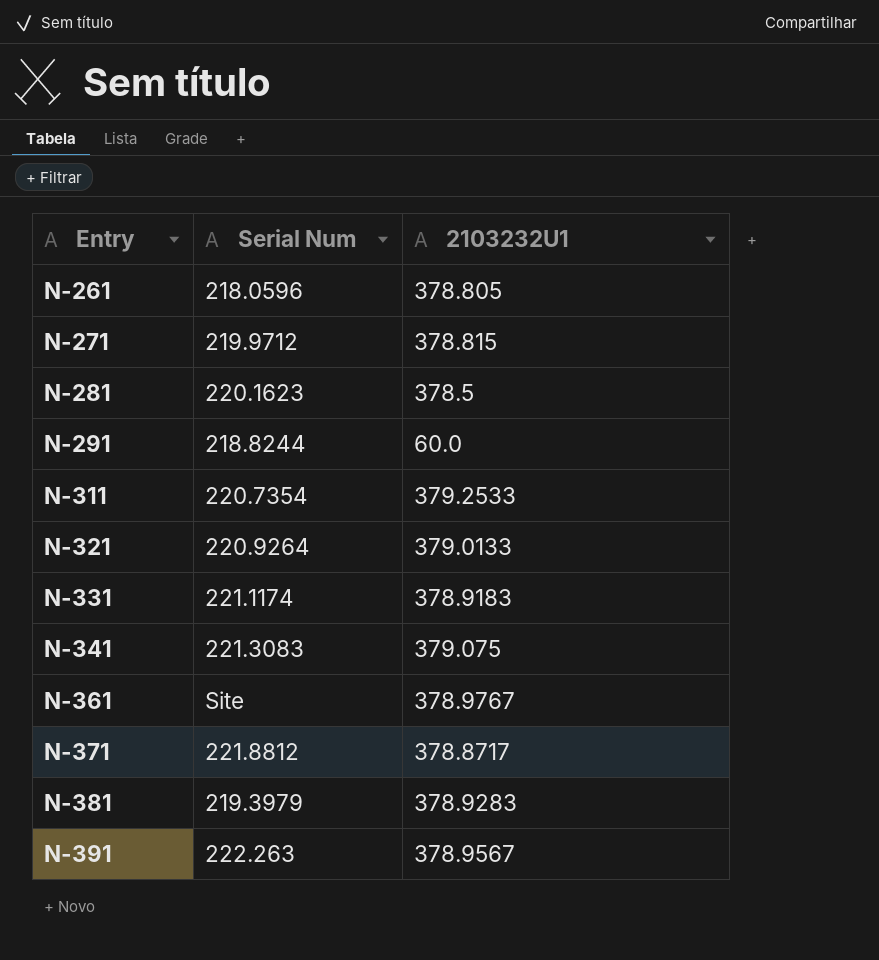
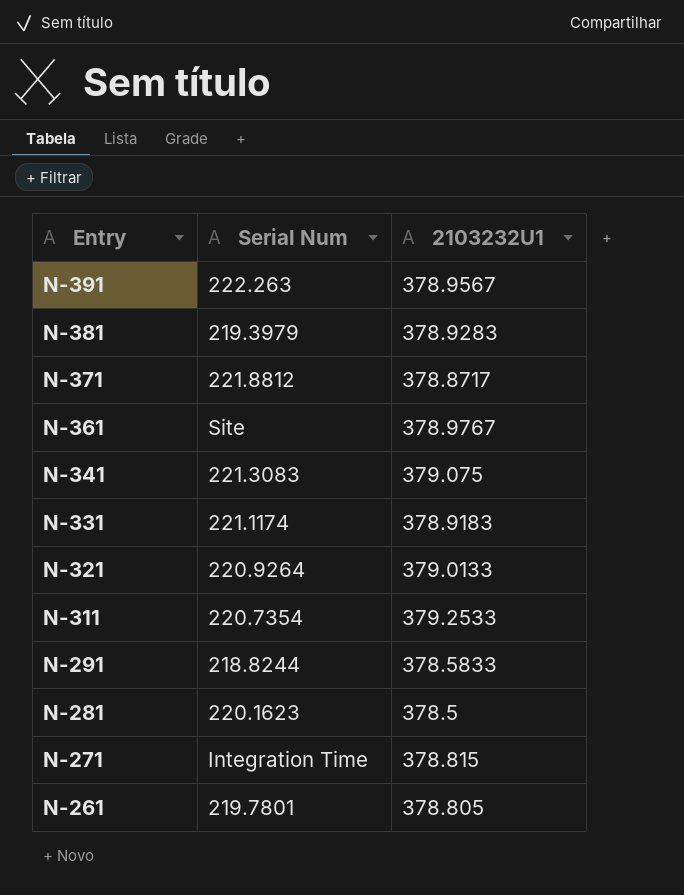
row order: Entry ascending -> Entry descending
N-291 | 2103232U1: 60.0 -> 378.5833
N-271 | Serial Num: 219.9712 -> Integration Time
N-261 | Serial Num: 218.0596 -> 219.7801

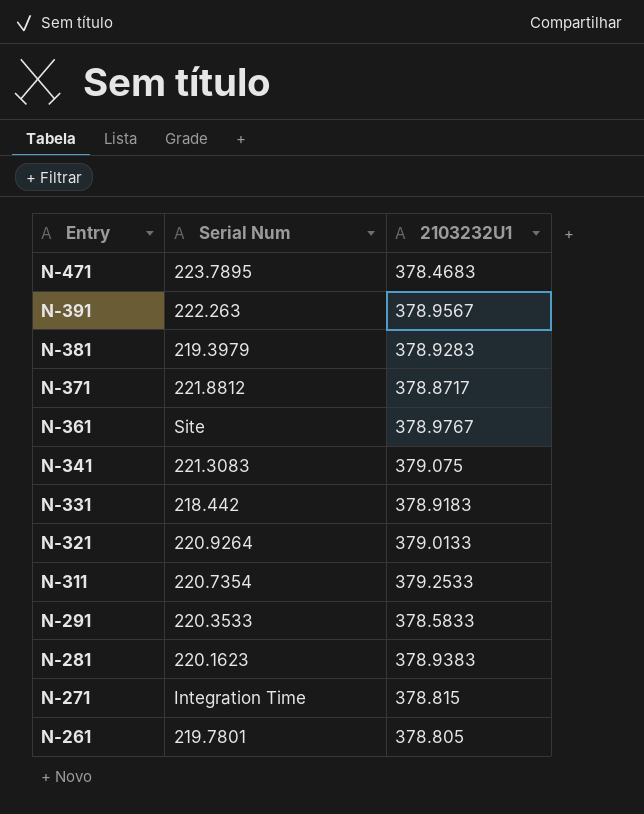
row N-471: none -> 223.7895 | 378.4683
N-331 | Serial Num: 221.1174 -> 218.442
N-291 | Serial Num: 218.8244 -> 220.3533
N-281 | 2103232U1: 378.5 -> 378.9383

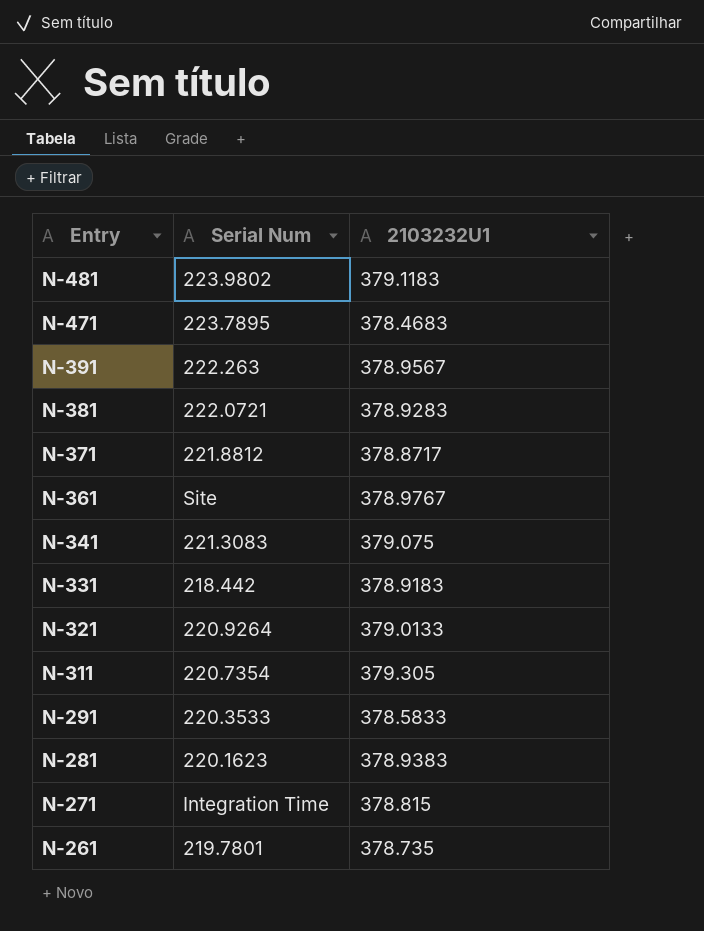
row N-481: none -> 223.9802 | 379.1183
N-381 | Serial Num: 219.3979 -> 222.0721
N-311 | 2103232U1: 379.2533 -> 379.305
N-261 | 2103232U1: 378.805 -> 378.735

